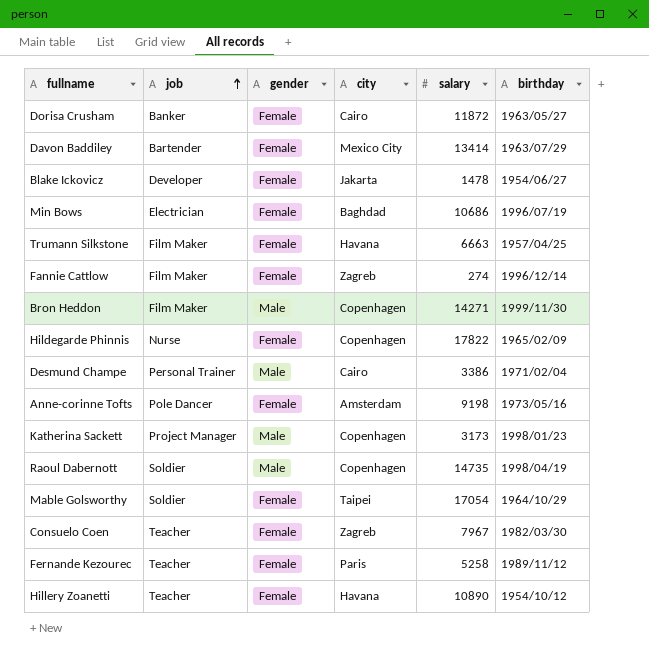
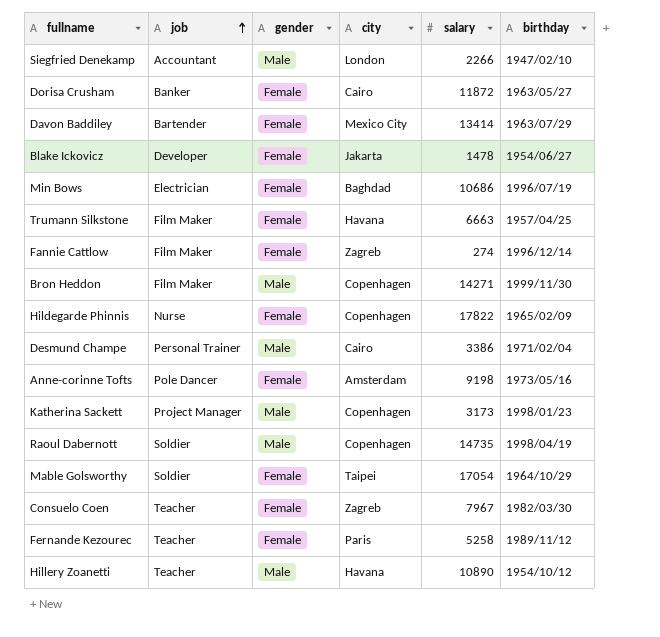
row Siegfried Denekamp: none -> Accountant | Male | London | 2266 | 1947/02/10
Hillery Zoanetti | gender: Female -> Male

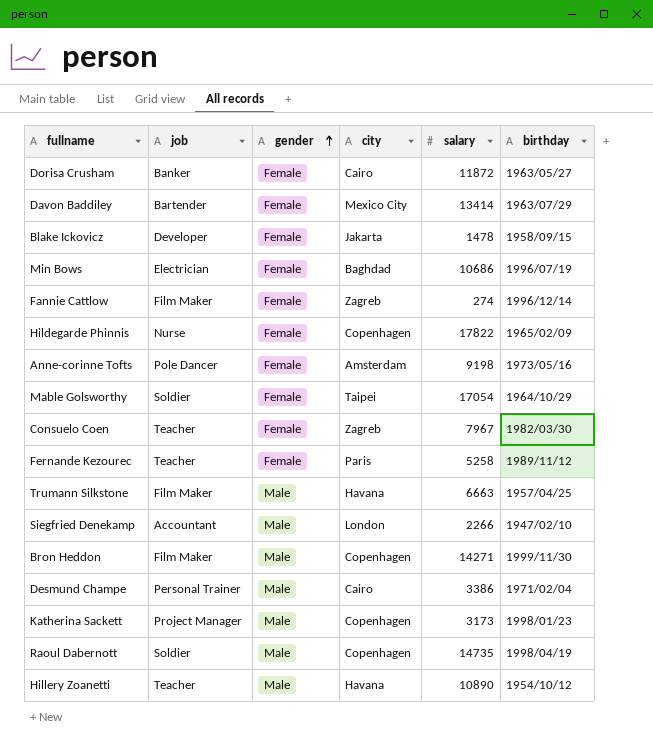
row order: job ascending -> gender ascending
Blake Ickovicz | birthday: 1954/06/27 -> 1958/09/15
Trumann Silkstone | gender: Female -> Male

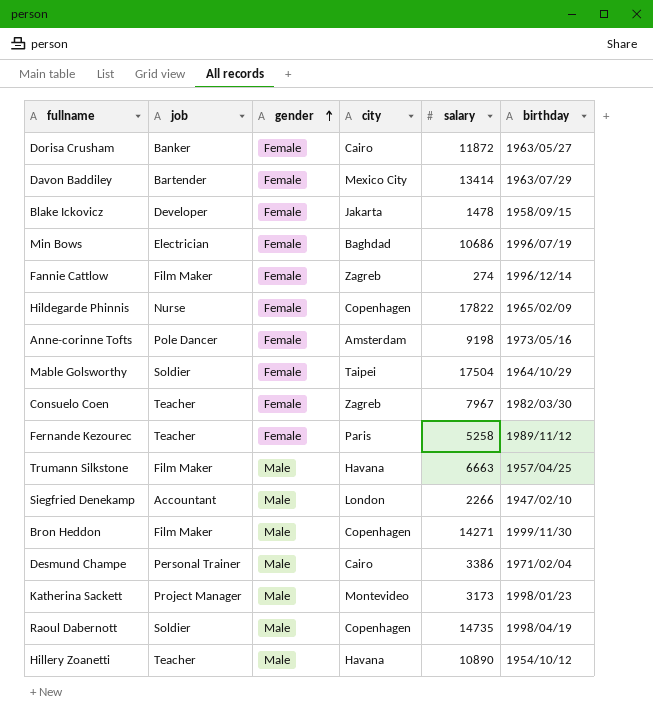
Mable Golsworthy | salary: 17054 -> 17504
Katherina Sackett | city: Copenhagen -> Montevideo

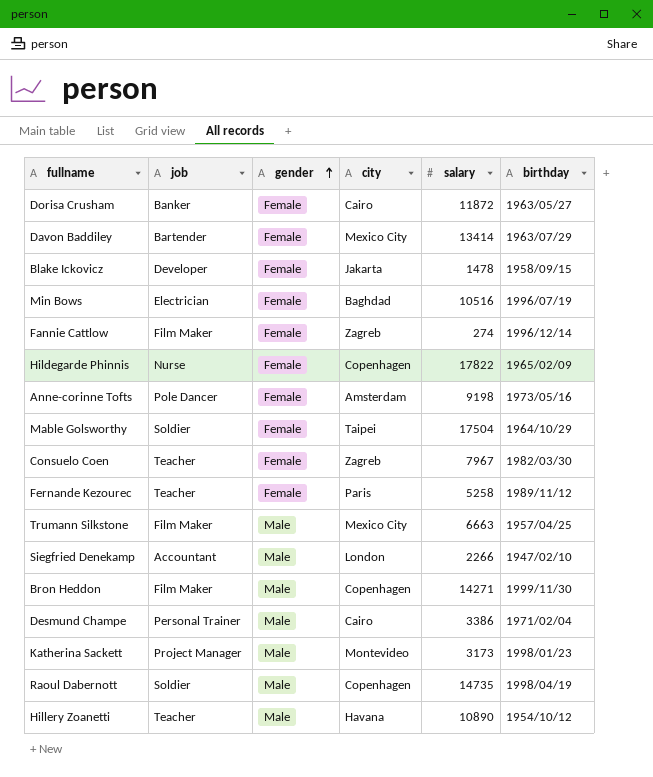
Min Bows | salary: 10686 -> 10516
Trumann Silkstone | city: Havana -> Mexico City

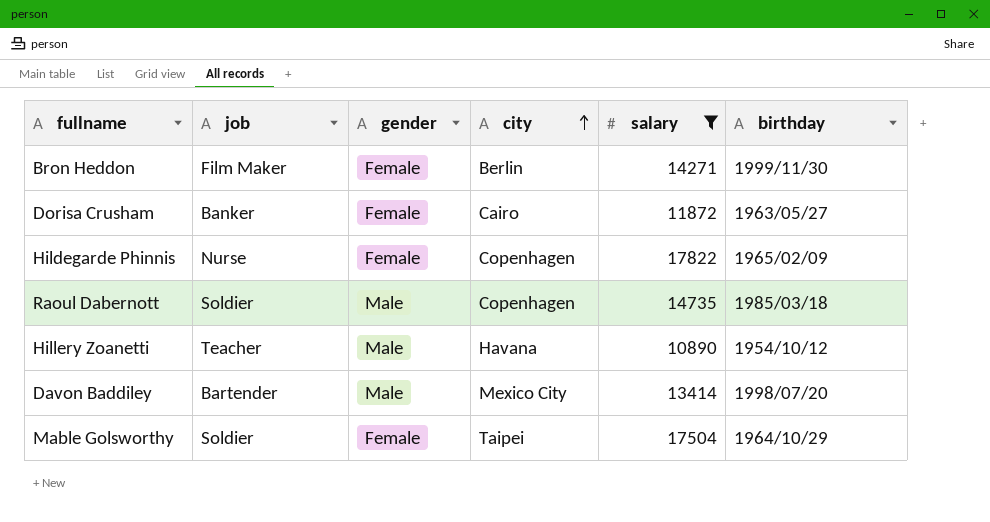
filter: none -> salary >= 10890
row order: gender ascending -> city ascending
Bron Heddon | gender: Male -> Female
Bron Heddon | city: Copenhagen -> Berlin
Raoul Dabernott | birthday: 1998/04/19 -> 1985/03/18
Davon Baddiley | gender: Female -> Male
Davon Baddiley | birthday: 1963/07/29 -> 1998/07/20

